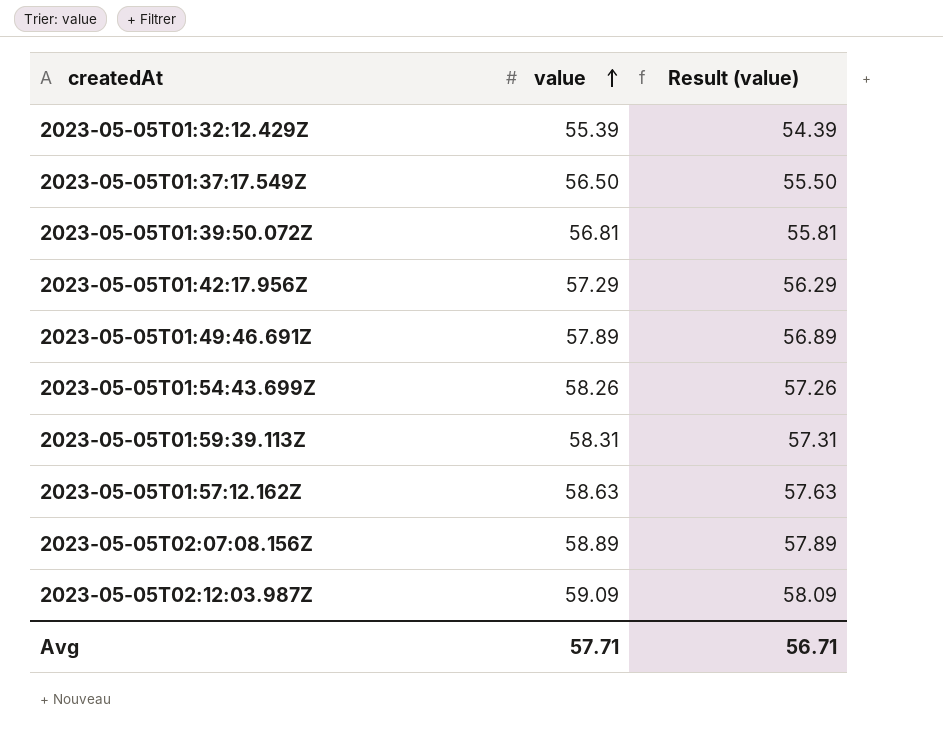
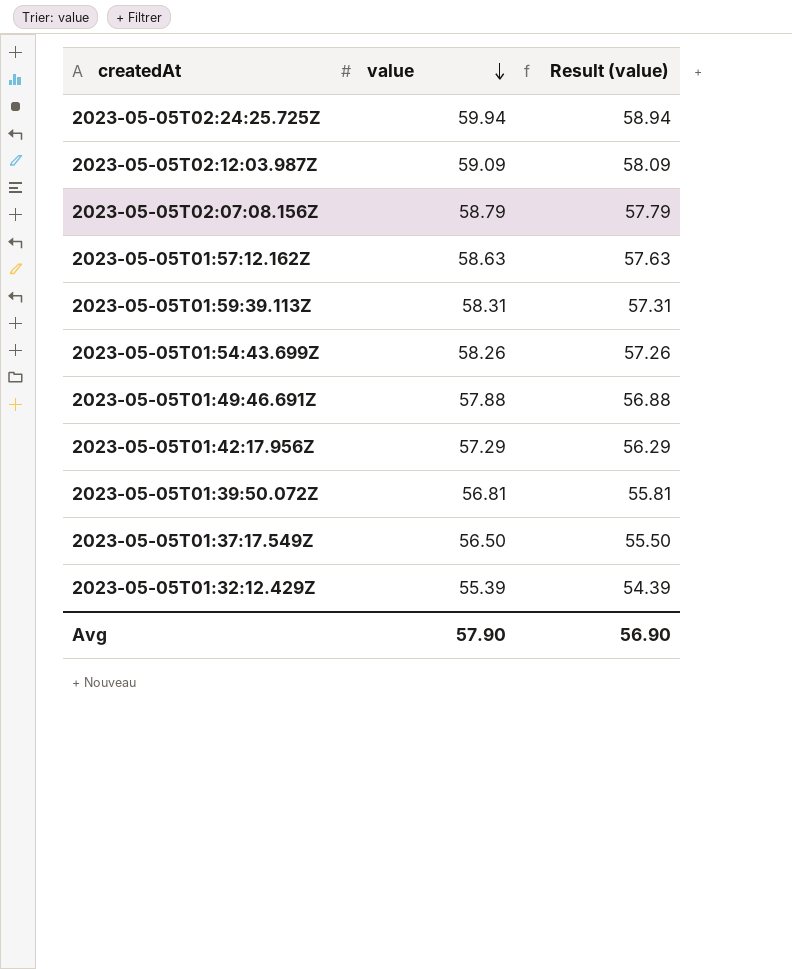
row order: value ascending -> value descending
row 2023-05-05T02:24:25.725Z: none -> 59.94 | 58.94
2023-05-05T02:07:08.156Z | value: 58.89 -> 58.79
2023-05-05T02:07:08.156Z | Result (value): 57.89 -> 57.79
2023-05-05T01:49:46.691Z | value: 57.89 -> 57.88
2023-05-05T01:49:46.691Z | Result (value): 56.89 -> 56.88
Avg | value: 57.71 -> 57.90
Avg | Result (value): 56.71 -> 56.90

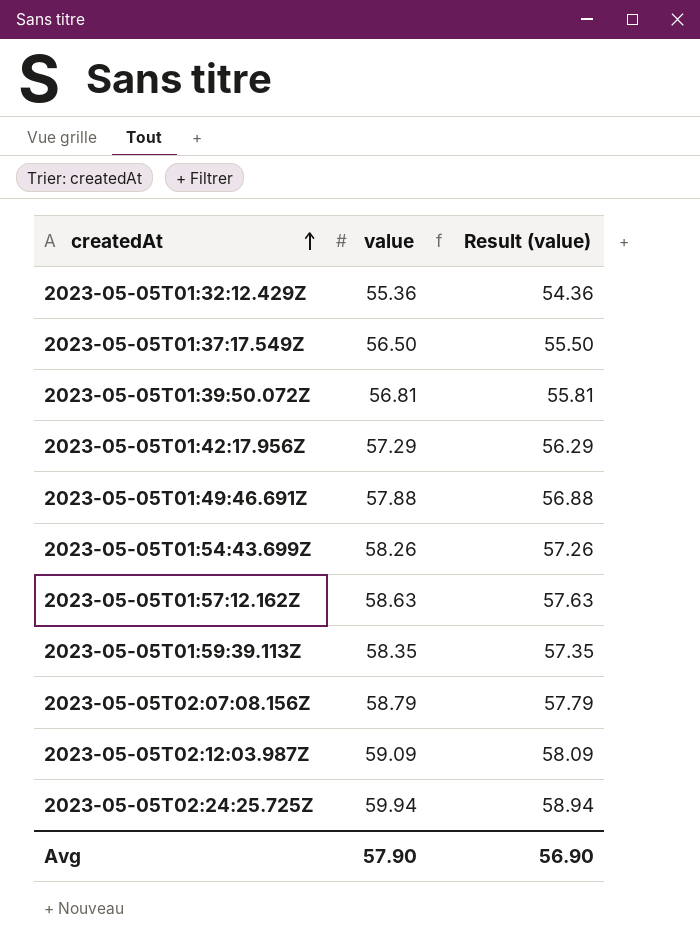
row order: value descending -> createdAt ascending
2023-05-05T01:32:12.429Z | value: 55.39 -> 55.36
2023-05-05T01:32:12.429Z | Result (value): 54.39 -> 54.36
2023-05-05T01:59:39.113Z | value: 58.31 -> 58.35
2023-05-05T01:59:39.113Z | Result (value): 57.31 -> 57.35

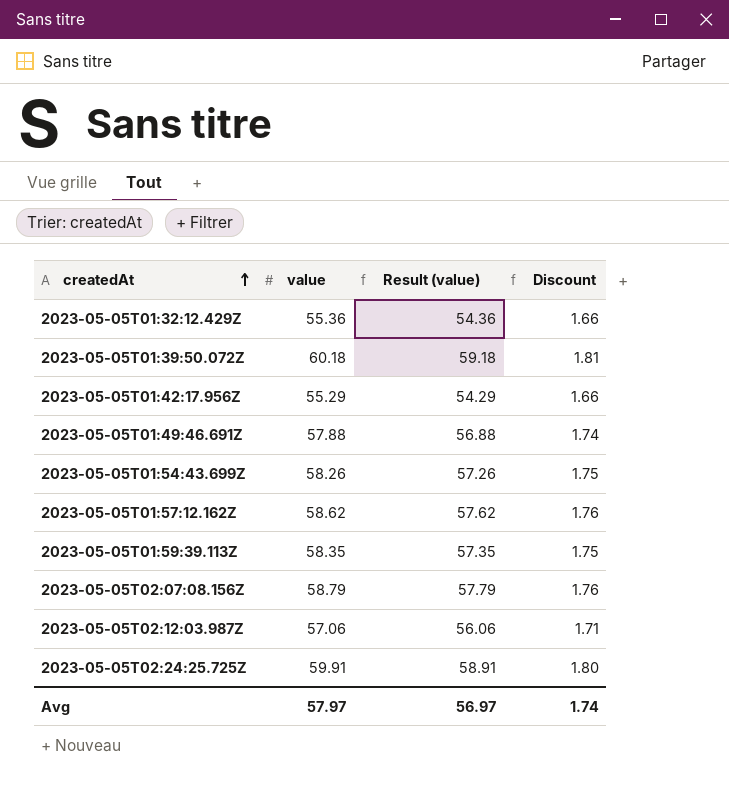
column Discount | formula: none -> [value] * 0.03
row 2023-05-05T01:37:17.549Z: 56.50 | 55.50 -> none
2023-05-05T01:39:50.072Z | value: 56.81 -> 60.18
2023-05-05T01:39:50.072Z | Result (value): 55.81 -> 59.18
2023-05-05T01:42:17.956Z | value: 57.29 -> 55.29
2023-05-05T01:42:17.956Z | Result (value): 56.29 -> 54.29
2023-05-05T01:57:12.162Z | value: 58.63 -> 58.62
2023-05-05T01:57:12.162Z | Result (value): 57.63 -> 57.62
2023-05-05T02:12:03.987Z | value: 59.09 -> 57.06
2023-05-05T02:12:03.987Z | Result (value): 58.09 -> 56.06
2023-05-05T02:24:25.725Z | value: 59.94 -> 59.91
2023-05-05T02:24:25.725Z | Result (value): 58.94 -> 58.91
Avg | value: 57.90 -> 57.97
Avg | Result (value): 56.90 -> 56.97

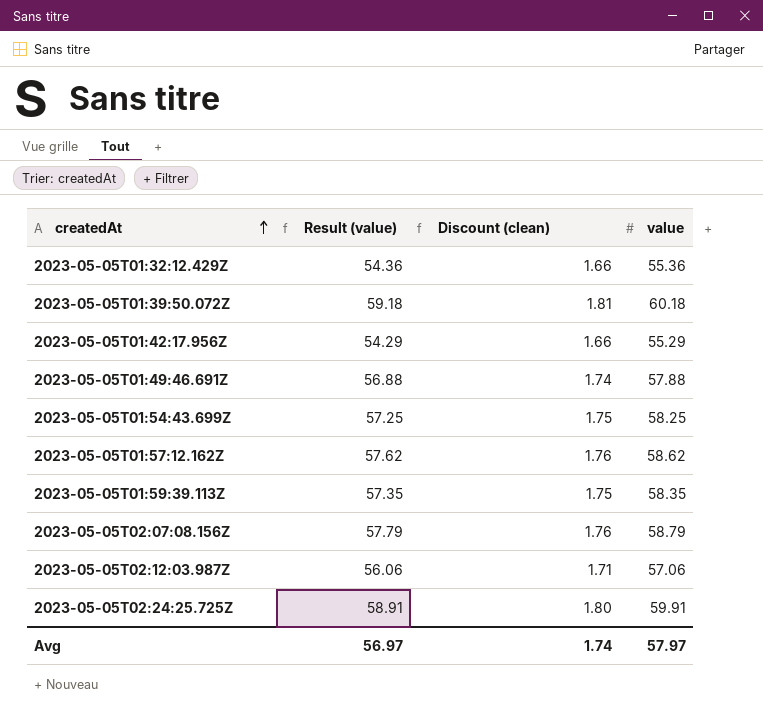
column name: Discount -> Discount (clean)
column value | position: 2 -> 4
2023-05-05T01:54:43.699Z | Result (value): 57.26 -> 57.25
2023-05-05T01:54:43.699Z | value: 58.26 -> 58.25

